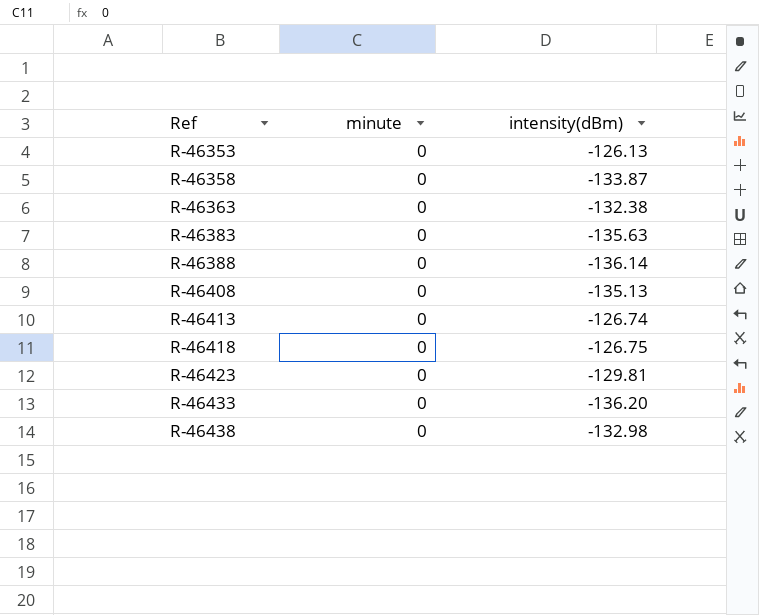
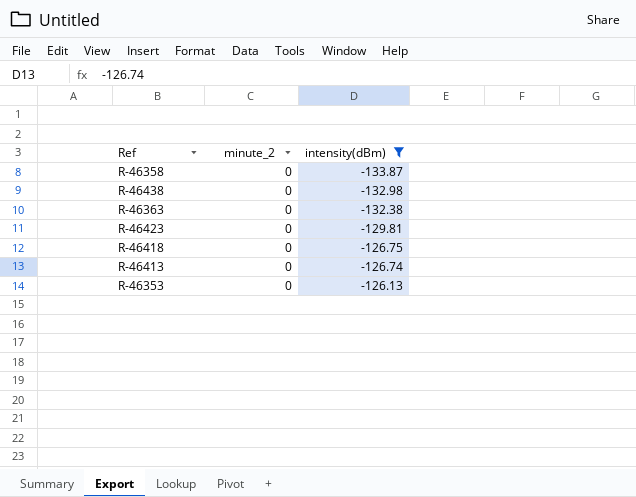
filter: none -> intensity(dBm) >= -133.87
row order: Ref ascending -> intensity(dBm) ascending
column name: minute -> minute_2

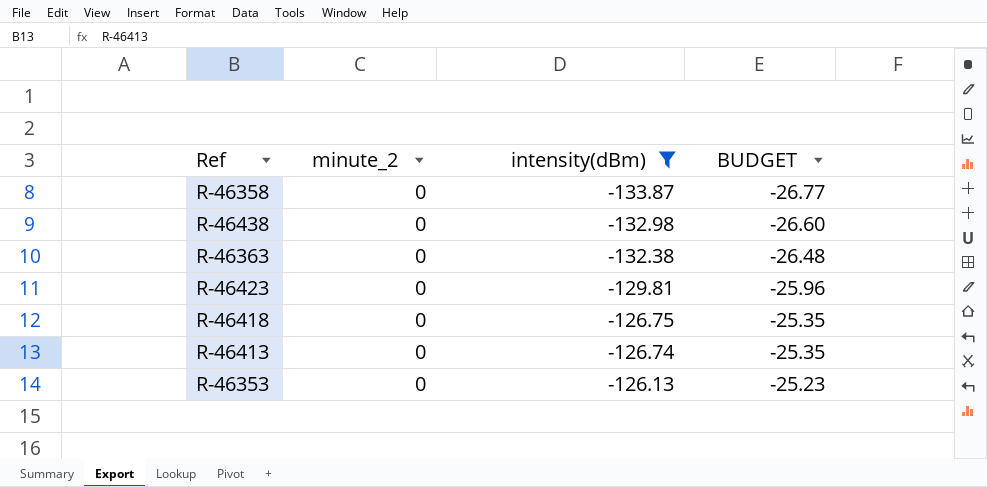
column BUDGET | formula: none -> [intensity(dBm)] * 0.2

